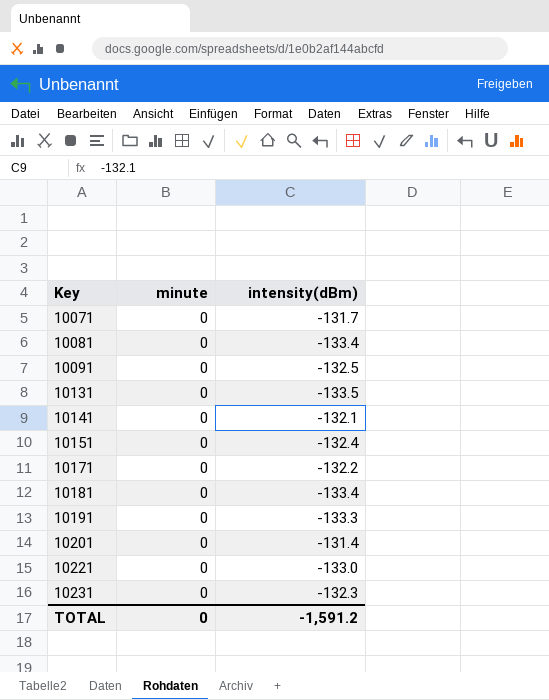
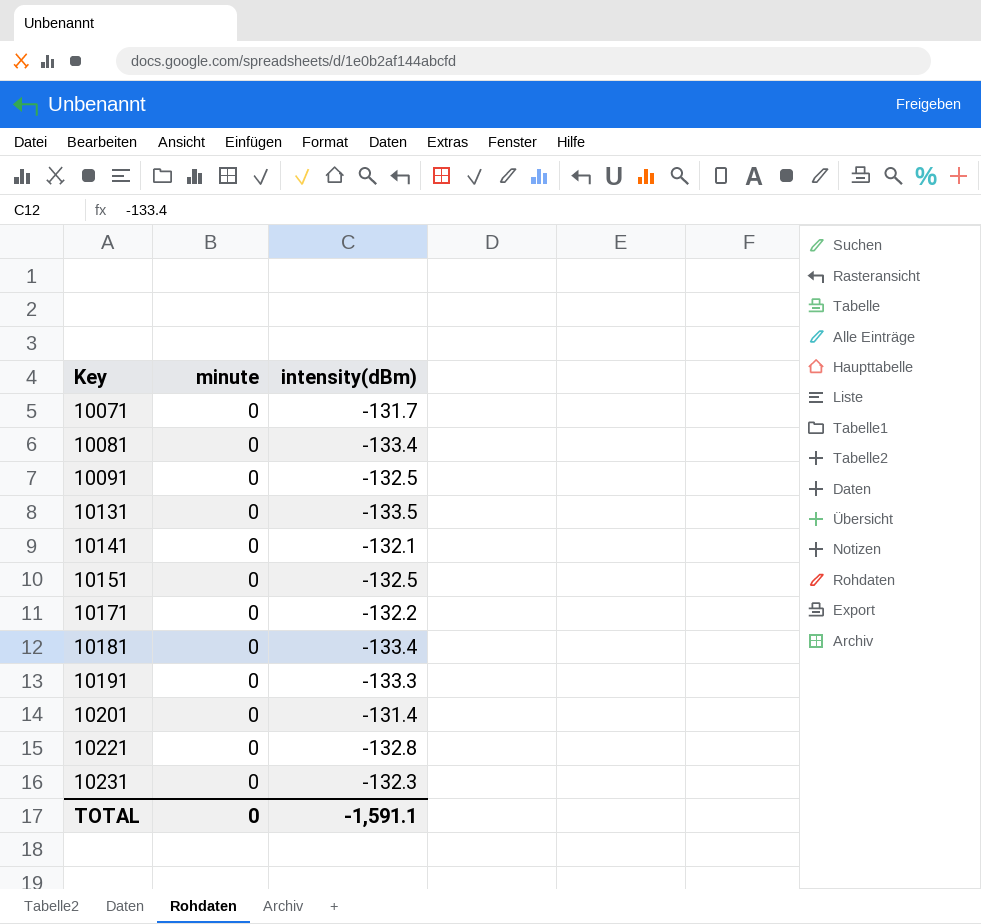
10151 | intensity(dBm): -132.4 -> -132.5
10221 | intensity(dBm): -133.0 -> -132.8
TOTAL | intensity(dBm): -1,591.2 -> -1,591.1

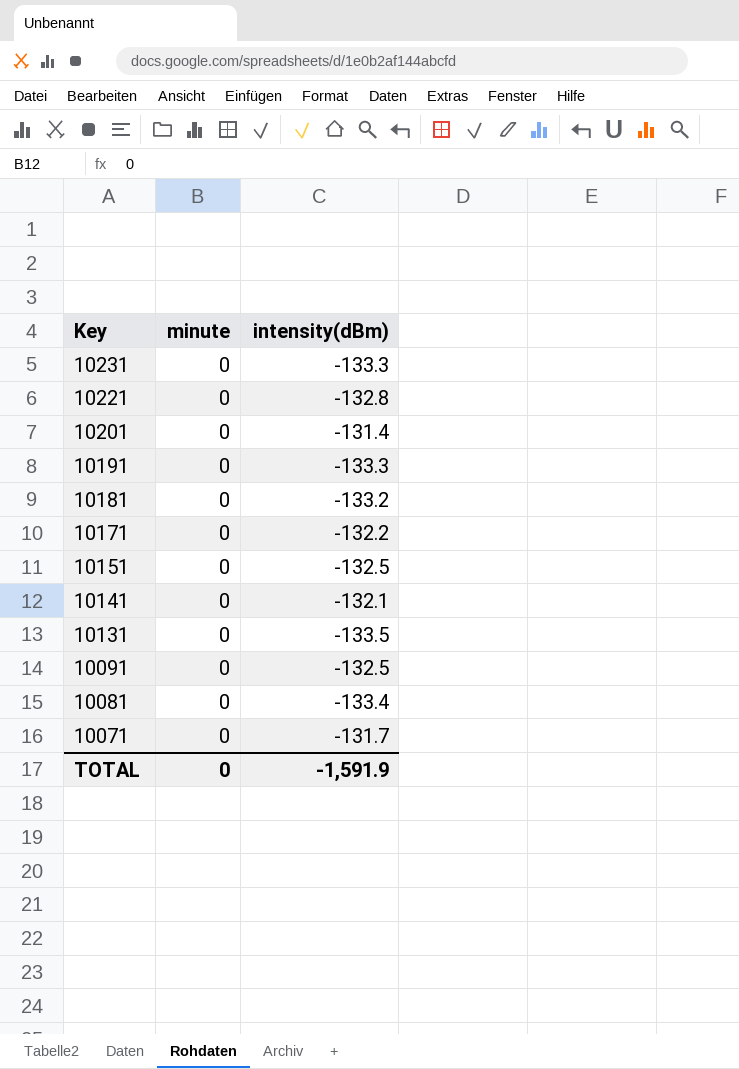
row order: Key ascending -> Key descending
10231 | intensity(dBm): -132.3 -> -133.3
10181 | intensity(dBm): -133.4 -> -133.2
TOTAL | intensity(dBm): -1,591.1 -> -1,591.9

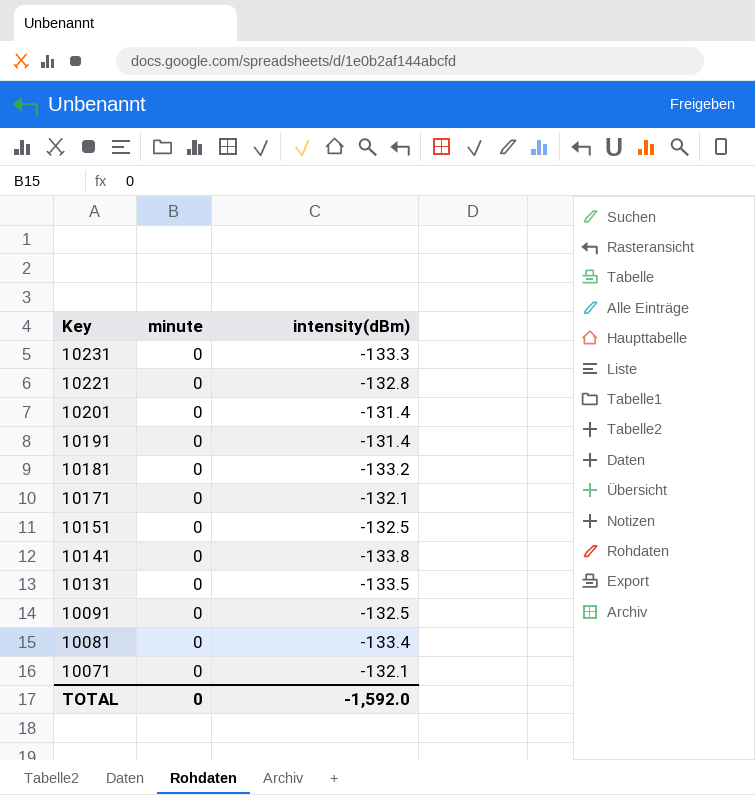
10191 | intensity(dBm): -133.3 -> -131.4
10171 | intensity(dBm): -132.2 -> -132.1
10141 | intensity(dBm): -132.1 -> -133.8
10071 | intensity(dBm): -131.7 -> -132.1
TOTAL | intensity(dBm): -1,591.9 -> -1,592.0

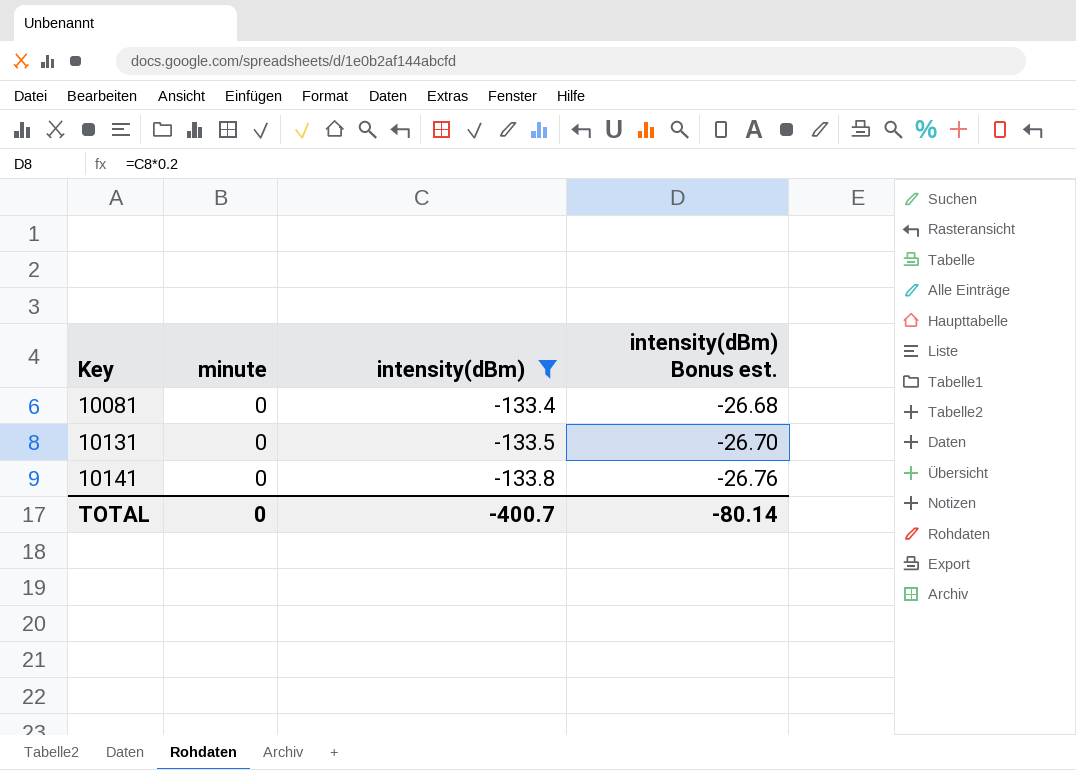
filter: none -> intensity(dBm) <= -133.4
row order: Key descending -> Key ascending
column intensity(dBm) Bonus est. | formula: none -> [intensity(dBm)] * 0.2
TOTAL | intensity(dBm): -1,592.0 -> -400.7

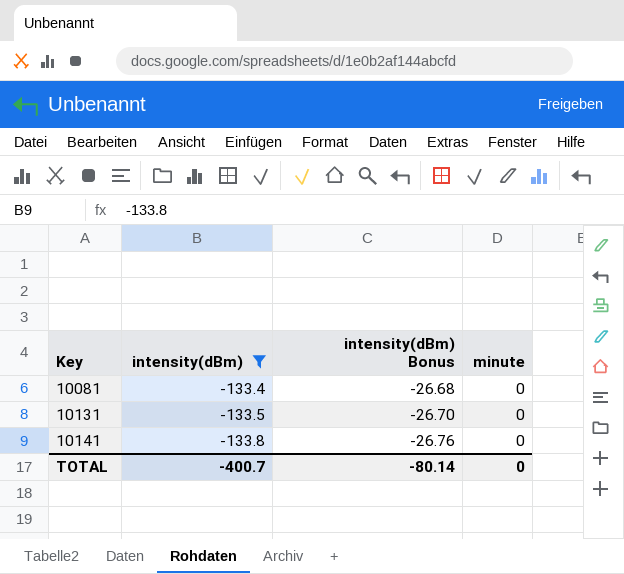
column name: intensity(dBm) Bonus est. -> intensity(dBm) Bonus
column minute | position: 2 -> 4

